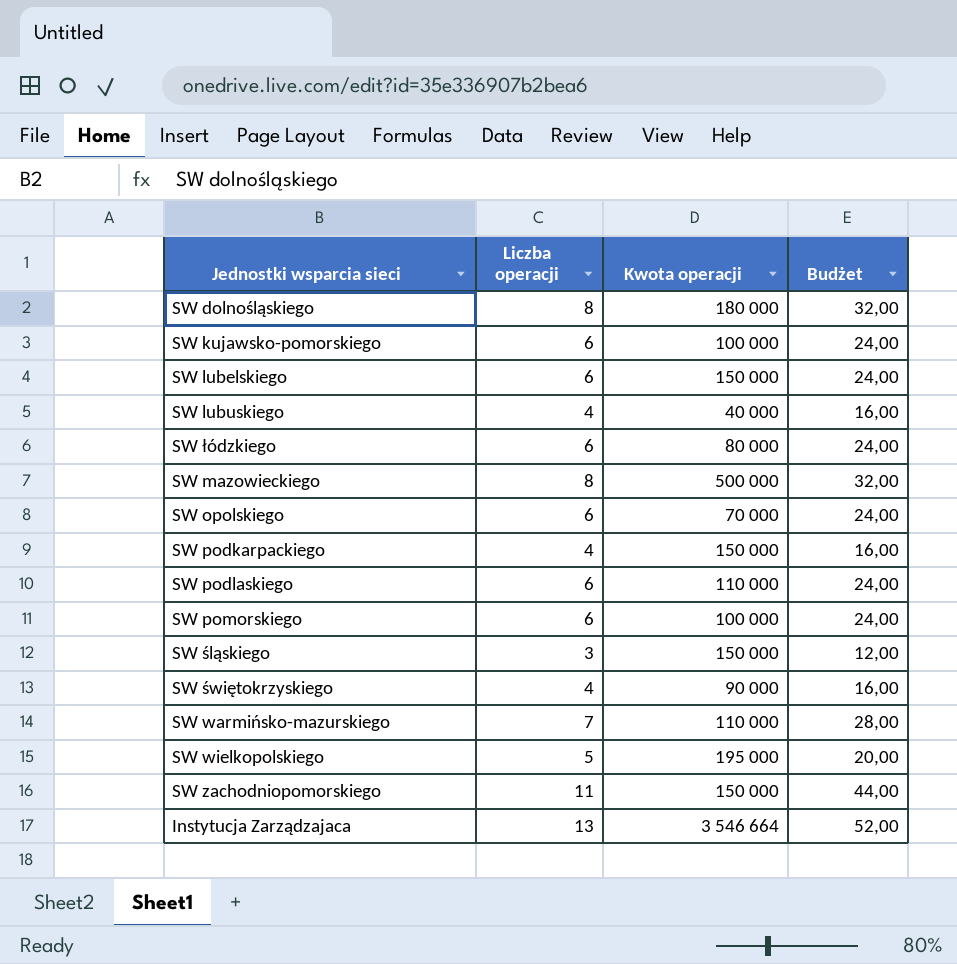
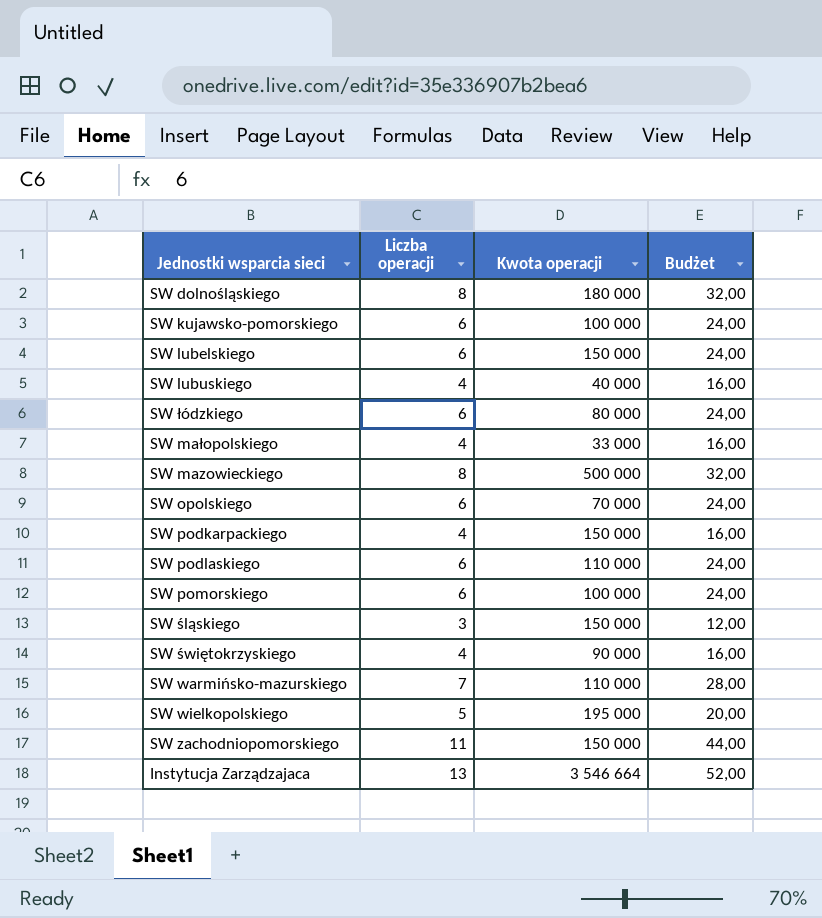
row SW małopolskiego: none -> 4 | 33 000 | 16,00

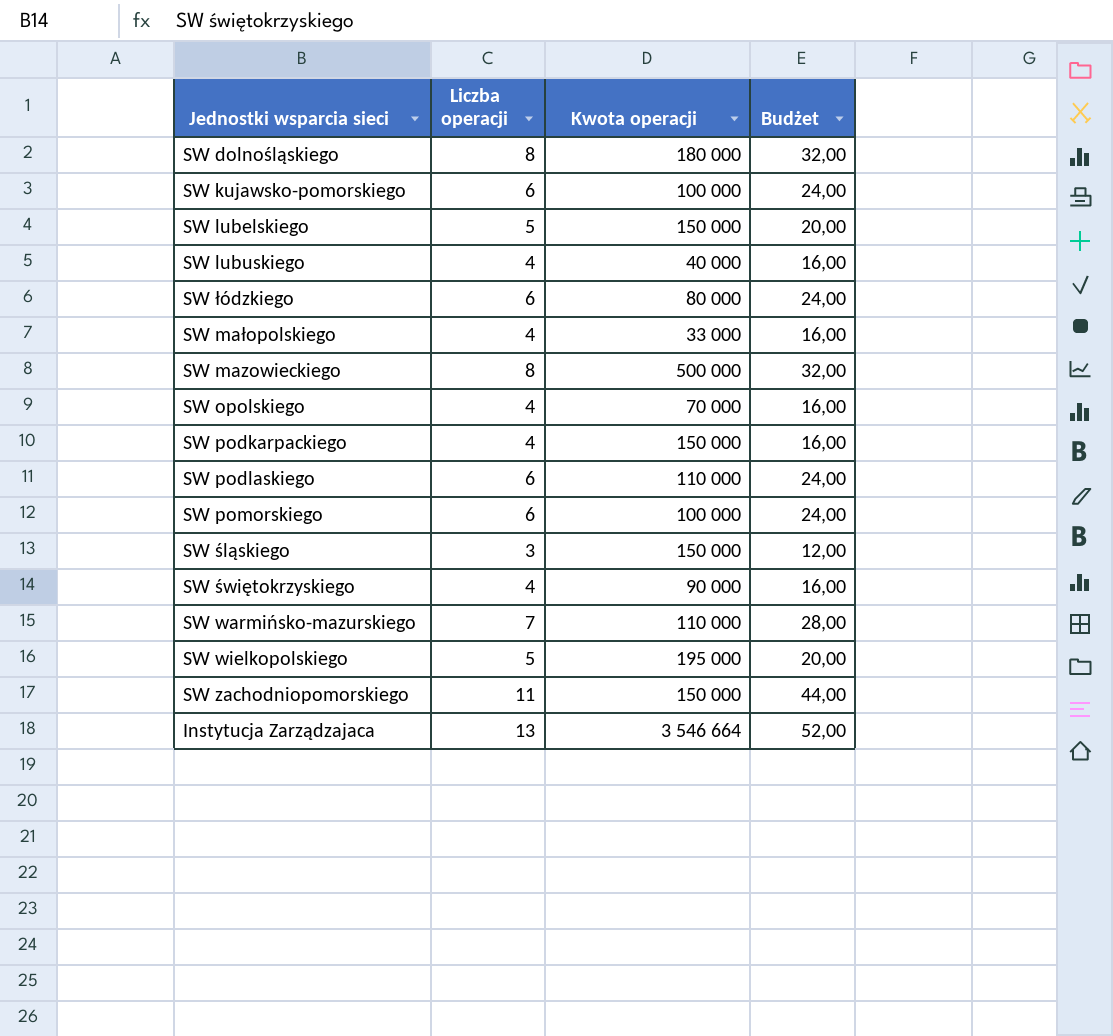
SW lubelskiego | Liczba operacji: 6 -> 5
SW lubelskiego | Budżet: 24,00 -> 20,00
SW opolskiego | Liczba operacji: 6 -> 4
SW opolskiego | Budżet: 24,00 -> 16,00

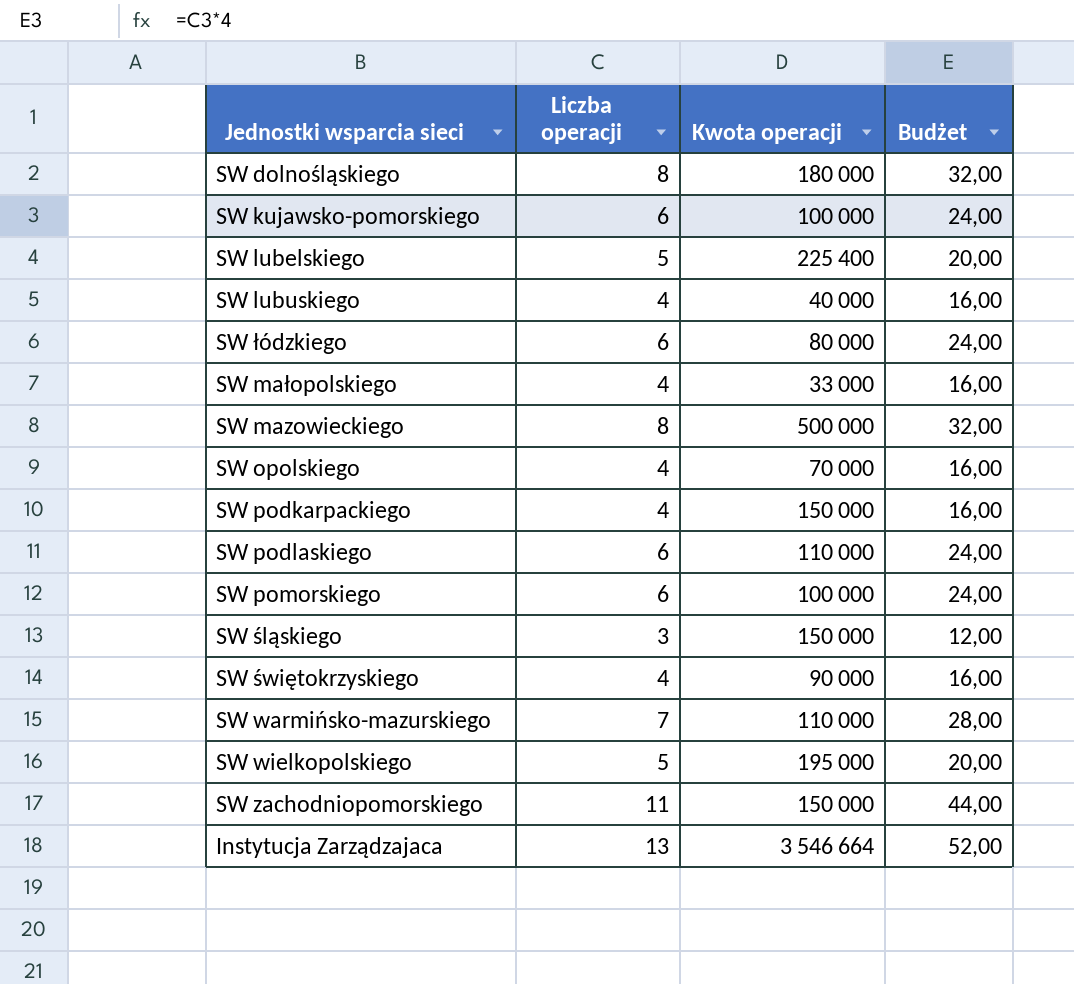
SW lubelskiego | Kwota operacji: 150 000 -> 225 400

